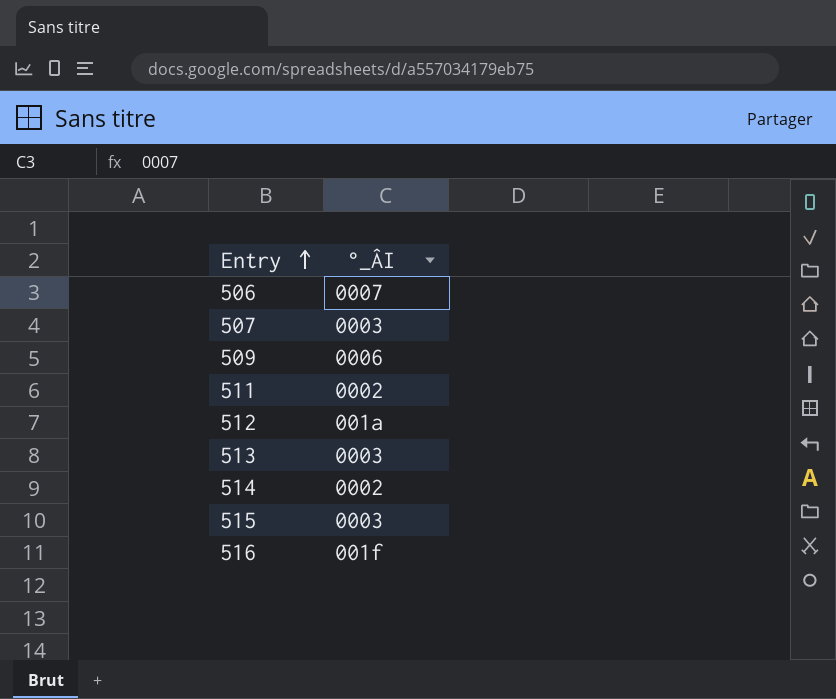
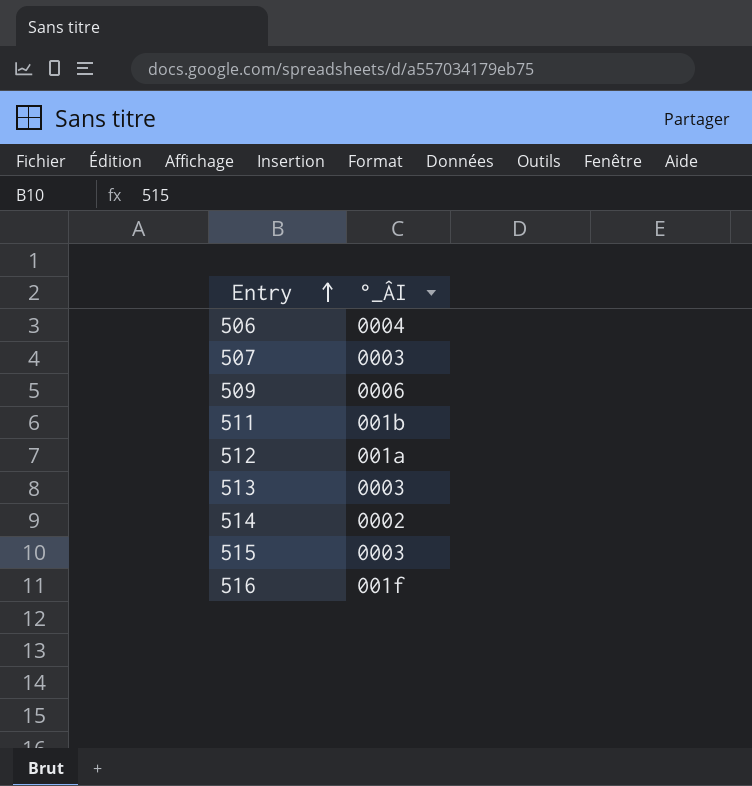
506 | °_ÂI: 0007 -> 0004
511 | °_ÂI: 0002 -> 001b

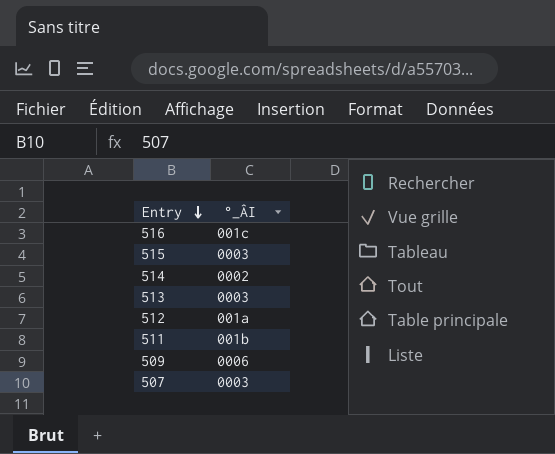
row order: Entry ascending -> Entry descending
row 506: 0004 -> none
516 | °_ÂI: 001f -> 001c

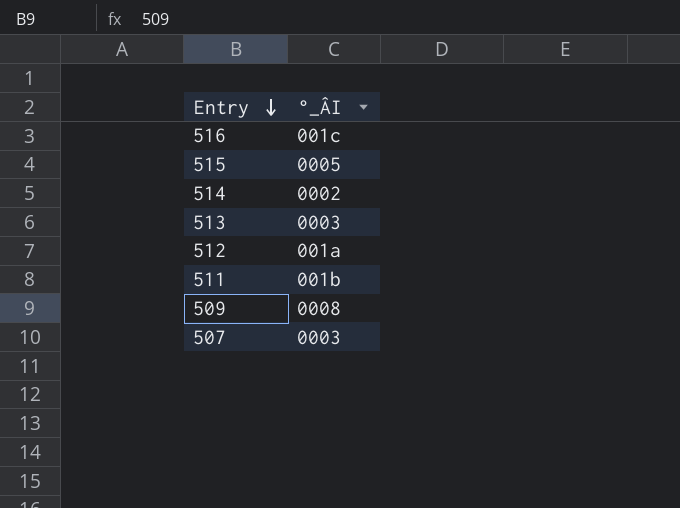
515 | °_ÂI: 0003 -> 0005
509 | °_ÂI: 0006 -> 0008

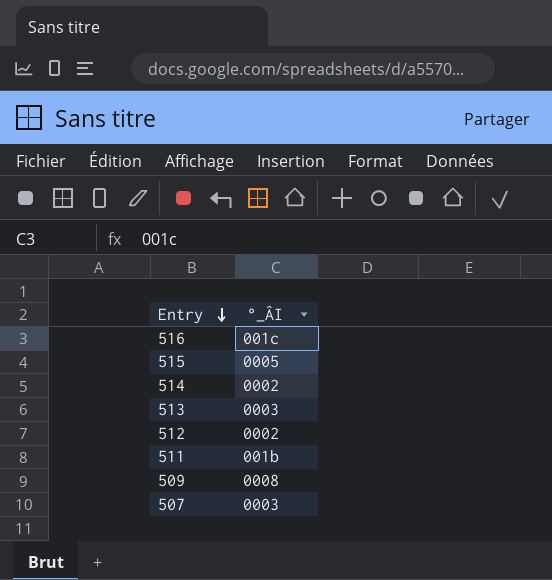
512 | °_ÂI: 001a -> 0002

